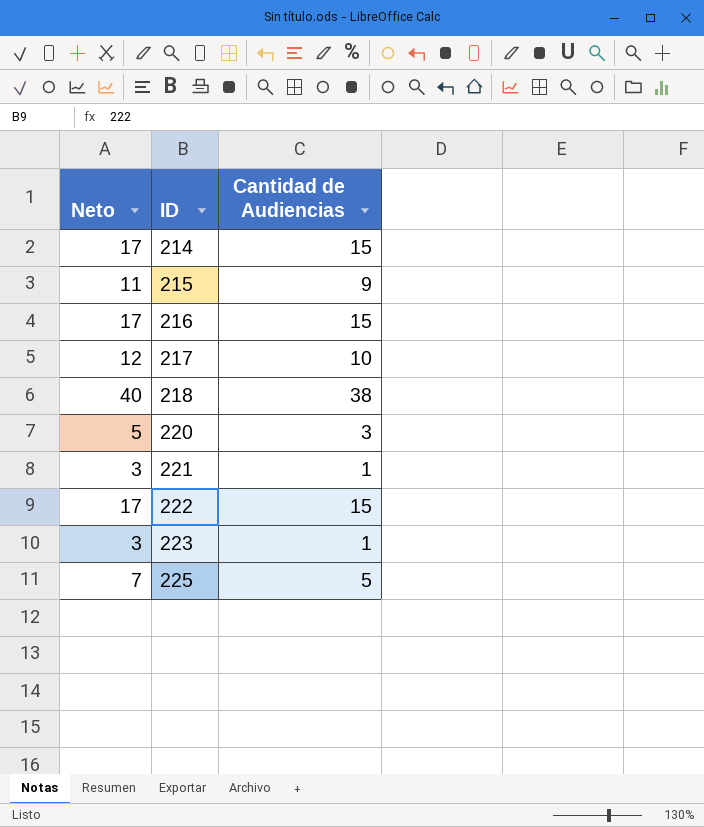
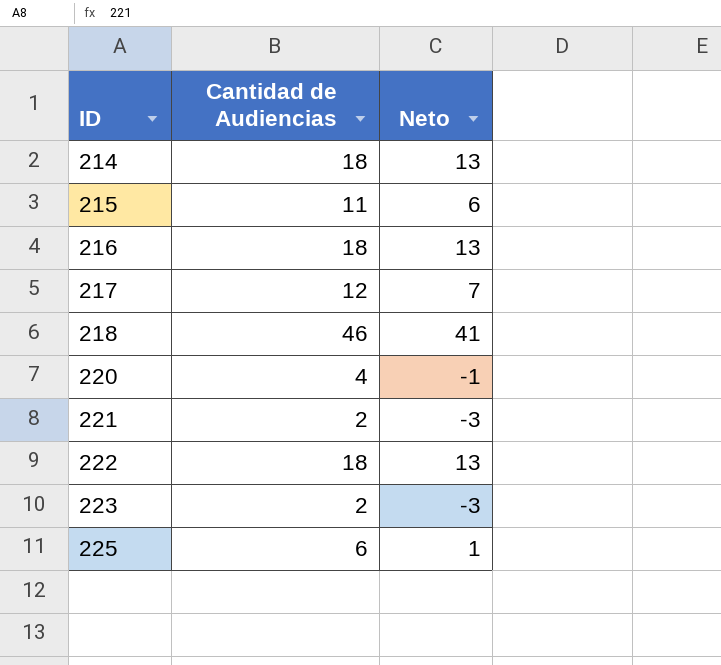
column Neto | formula: [Cantidad de Audiencias] + 2 -> [Cantidad de Audiencias] - 5
column Neto | position: 1 -> 3
214 | Cantidad de Audiencias: 15 -> 18
215 | Cantidad de Audiencias: 9 -> 11
216 | Cantidad de Audiencias: 15 -> 18
217 | Cantidad de Audiencias: 10 -> 12
218 | Cantidad de Audiencias: 38 -> 46
220 | Cantidad de Audiencias: 3 -> 4
221 | Cantidad de Audiencias: 1 -> 2
222 | Cantidad de Audiencias: 15 -> 18
223 | Cantidad de Audiencias: 1 -> 2
225 | Cantidad de Audiencias: 5 -> 6

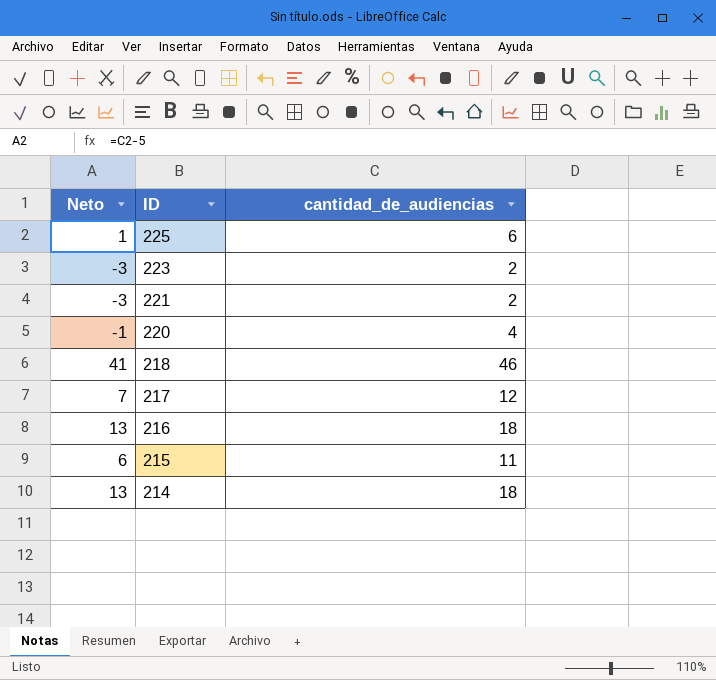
row order: ID ascending -> ID descending
column Neto | position: 3 -> 1
column name: Cantidad de Audiencias -> cantidad_de_audiencias
row 222: 18 | 13 -> none

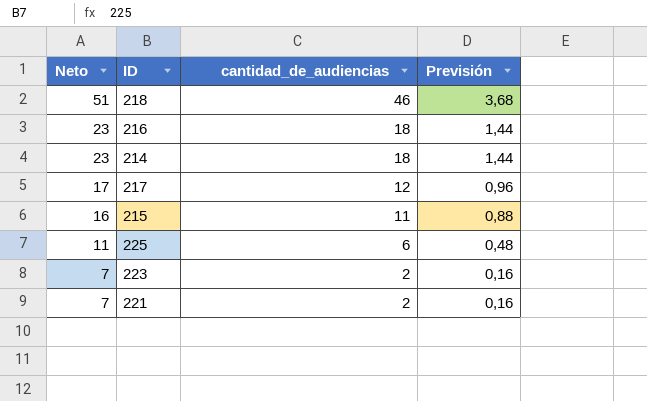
row order: ID descending -> Neto descending
column Neto | formula: [cantidad_de_audiencias] - 5 -> [cantidad_de_audiencias] + 5
column Previsión | formula: none -> [cantidad_de_audiencias] * 0,08
row 220: -1 | 4 -> none

